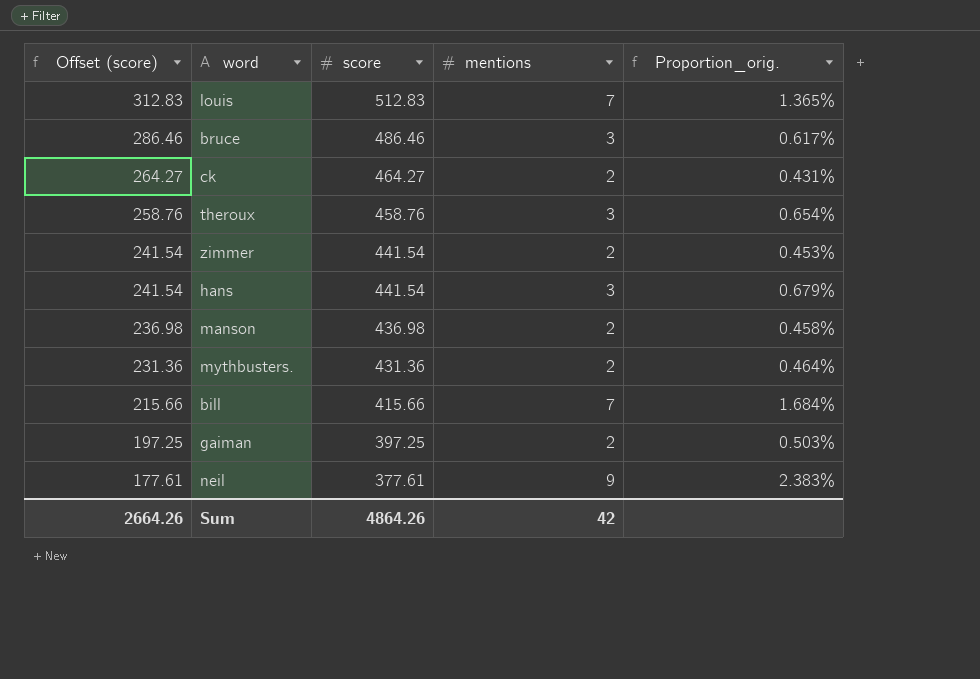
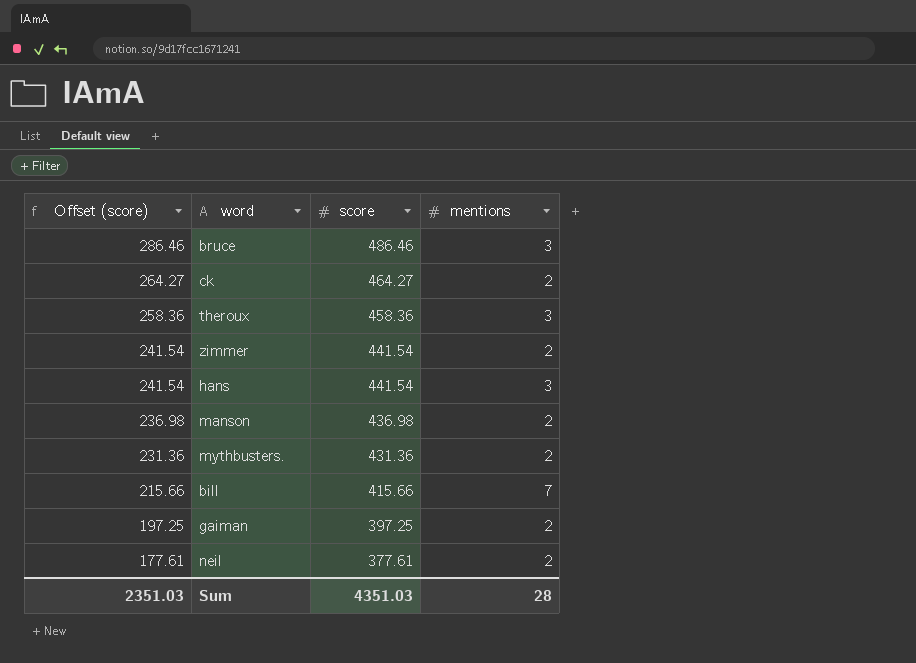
column Proportion_orig. | formula: [mentions] / [score] -> none
row louis: 312.83 | 512.83 | 7 | 1.365% -> none
theroux | Offset (score): 258.76 -> 258.36
theroux | score: 458.76 -> 458.36
neil | mentions: 9 -> 2
Sum | Offset (score): 2664.26 -> 2351.03
Sum | score: 4864.26 -> 4351.03
Sum | mentions: 42 -> 28

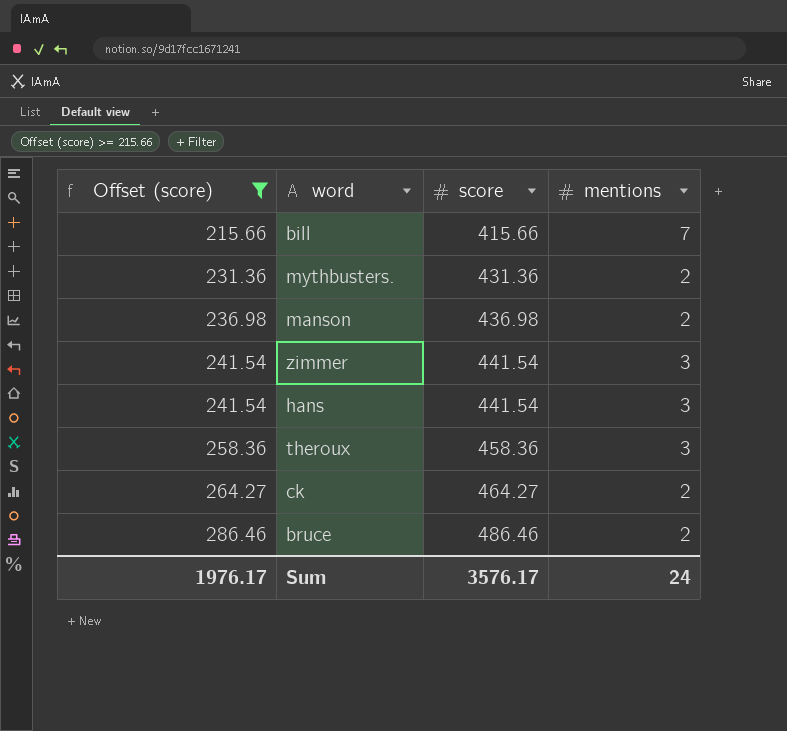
filter: none -> Offset (score) >= 215.66
row order: Offset (score) descending -> Offset (score) ascending
zimmer | mentions: 2 -> 3
bruce | mentions: 3 -> 2
Sum | Offset (score): 2351.03 -> 1976.17
Sum | score: 4351.03 -> 3576.17
Sum | mentions: 28 -> 24

